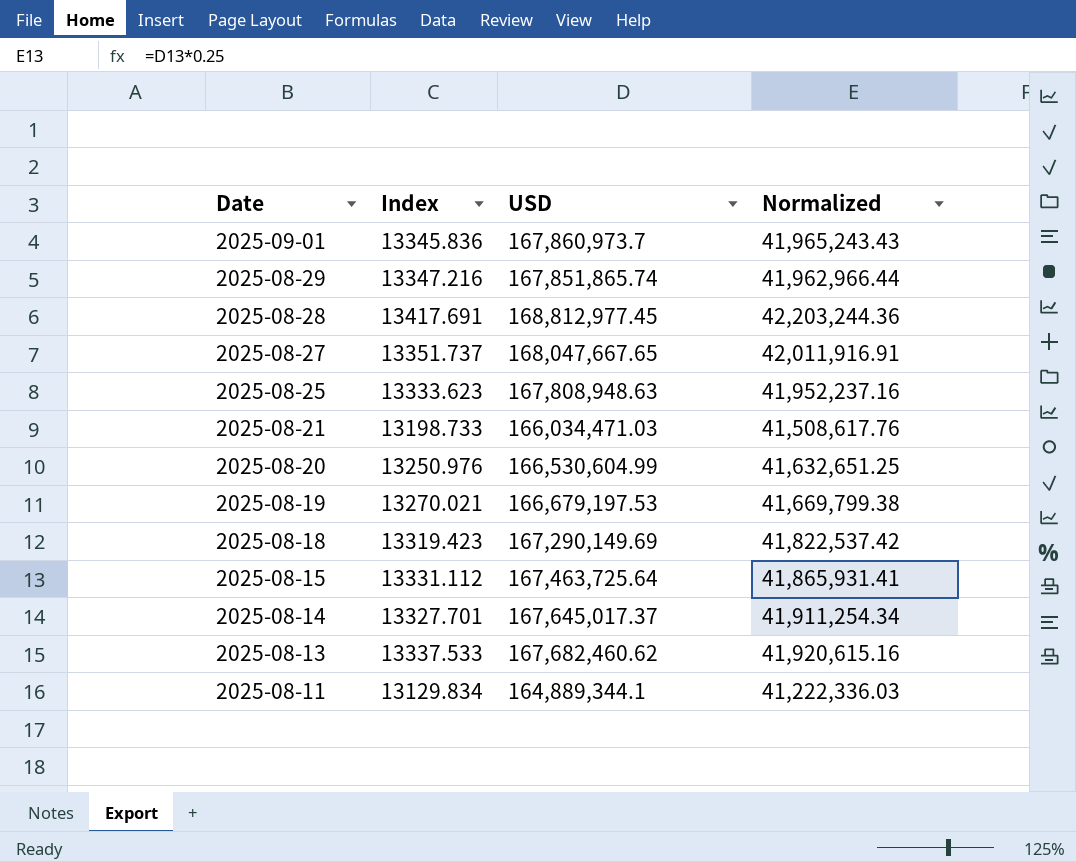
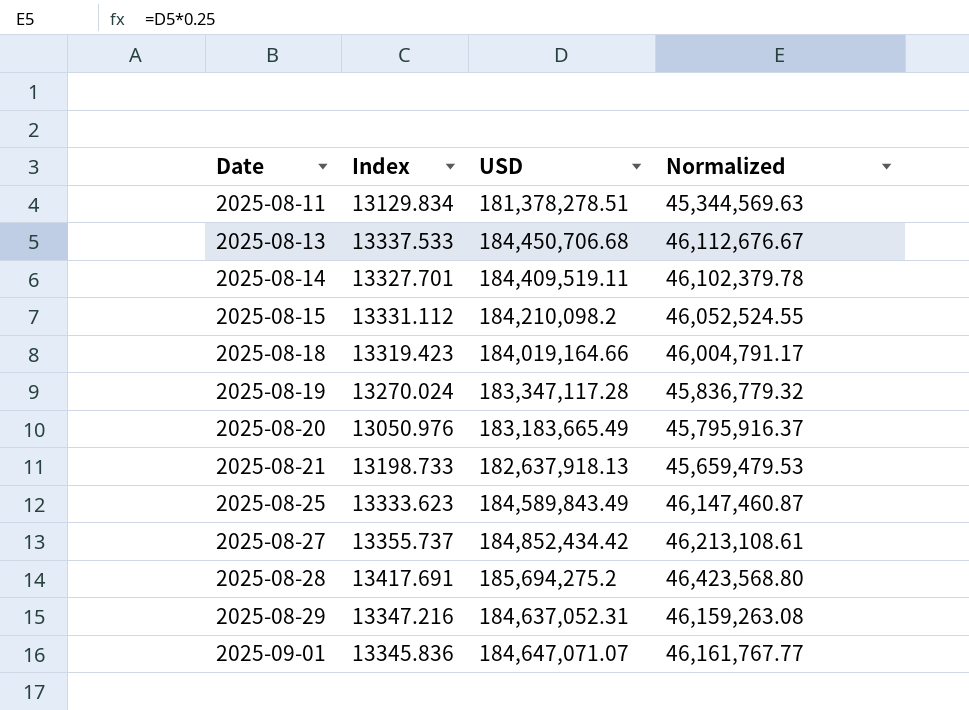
row order: Date descending -> Date ascending
2025-08-11 | USD: 164,889,344.1 -> 181,378,278.51
2025-08-11 | Normalized: 41,222,336.03 -> 45,344,569.63
2025-08-13 | USD: 167,682,460.62 -> 184,450,706.68
2025-08-13 | Normalized: 41,920,615.16 -> 46,112,676.67
2025-08-14 | USD: 167,645,017.37 -> 184,409,519.11
2025-08-14 | Normalized: 41,911,254.34 -> 46,102,379.78
2025-08-15 | USD: 167,463,725.64 -> 184,210,098.2
2025-08-15 | Normalized: 41,865,931.41 -> 46,052,524.55
2025-08-18 | USD: 167,290,149.69 -> 184,019,164.66
2025-08-18 | Normalized: 41,822,537.42 -> 46,004,791.17
2025-08-19 | Index: 13270.021 -> 13270.024
2025-08-19 | USD: 166,679,197.53 -> 183,347,117.28
2025-08-19 | Normalized: 41,669,799.38 -> 45,836,779.32
2025-08-20 | Index: 13250.976 -> 13050.976
2025-08-20 | USD: 166,530,604.99 -> 183,183,665.49
2025-08-20 | Normalized: 41,632,651.25 -> 45,795,916.37
2025-08-21 | USD: 166,034,471.03 -> 182,637,918.13
2025-08-21 | Normalized: 41,508,617.76 -> 45,659,479.53
2025-08-25 | USD: 167,808,948.63 -> 184,589,843.49
2025-08-25 | Normalized: 41,952,237.16 -> 46,147,460.87
2025-08-27 | Index: 13351.737 -> 13355.737
2025-08-27 | USD: 168,047,667.65 -> 184,852,434.42
2025-08-27 | Normalized: 42,011,916.91 -> 46,213,108.61
2025-08-28 | USD: 168,812,977.45 -> 185,694,275.2
2025-08-28 | Normalized: 42,203,244.36 -> 46,423,568.80
2025-08-29 | USD: 167,851,865.74 -> 184,637,052.31
2025-08-29 | Normalized: 41,962,966.44 -> 46,159,263.08
2025-09-01 | USD: 167,860,973.7 -> 184,647,071.07
2025-09-01 | Normalized: 41,965,243.43 -> 46,161,767.77

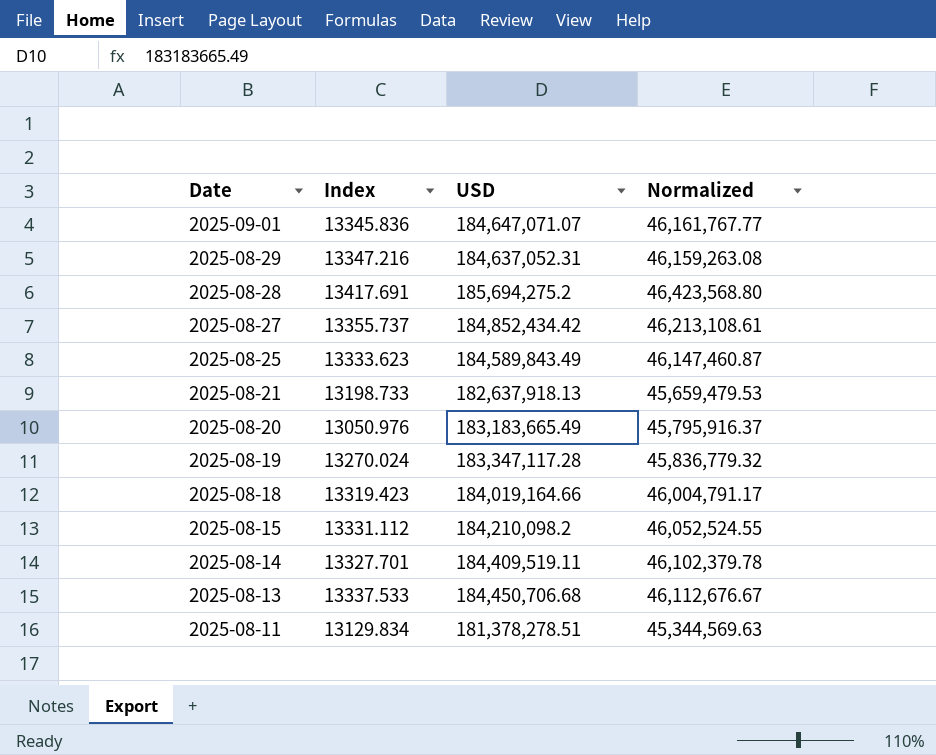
row order: Date ascending -> Date descending

